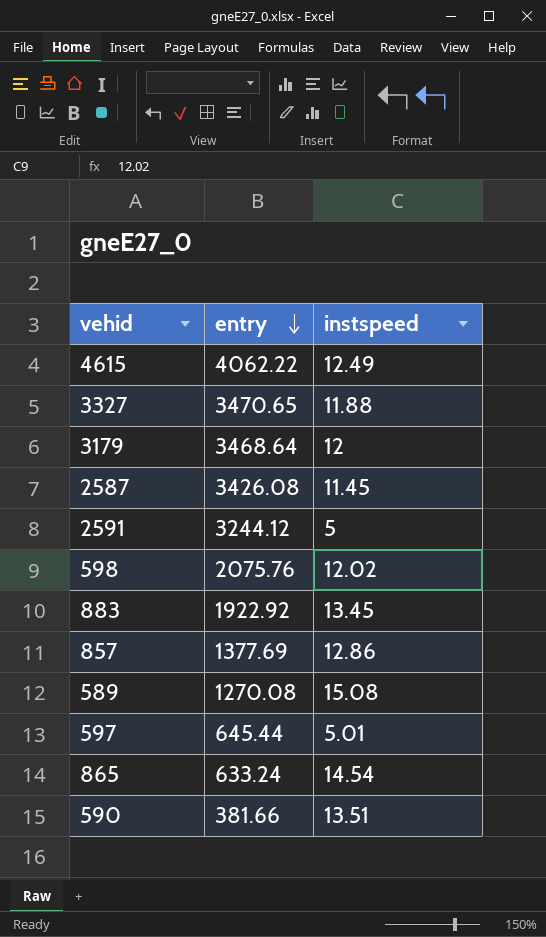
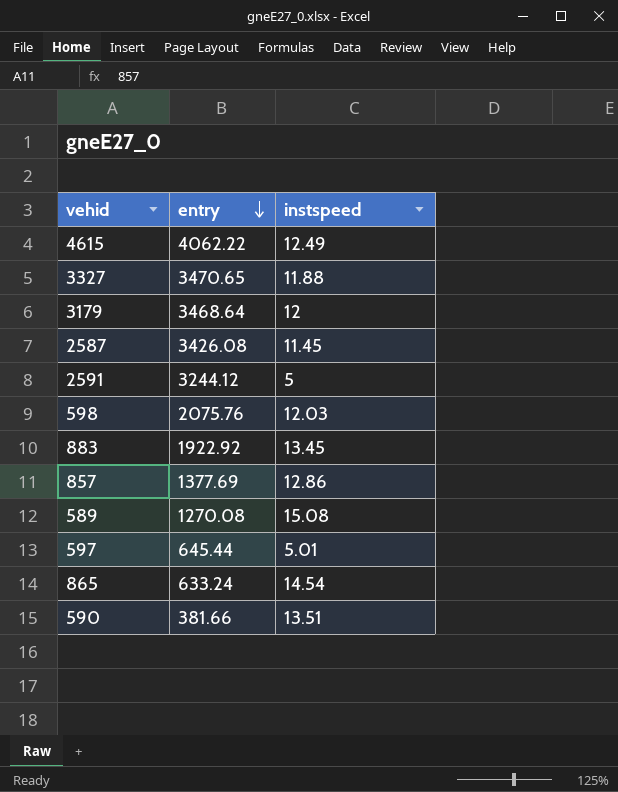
598 | instspeed: 12.02 -> 12.03

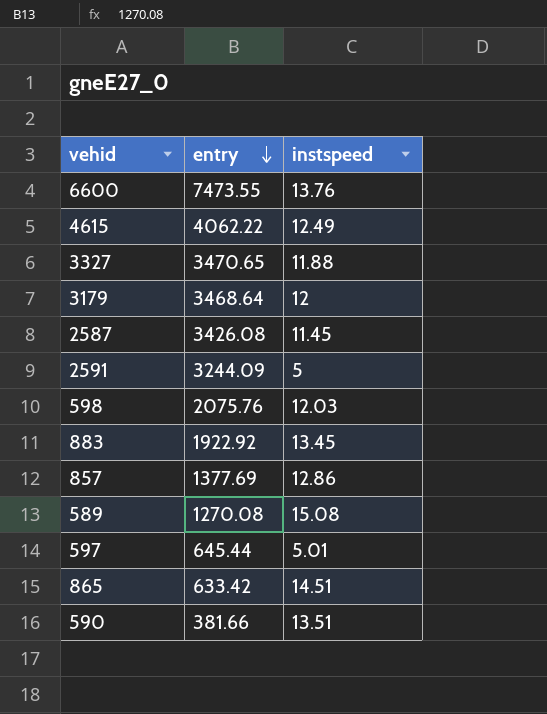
row 6600: none -> 7473.55 | 13.76
2591 | entry: 3244.12 -> 3244.09
865 | entry: 633.24 -> 633.42
865 | instspeed: 14.54 -> 14.51

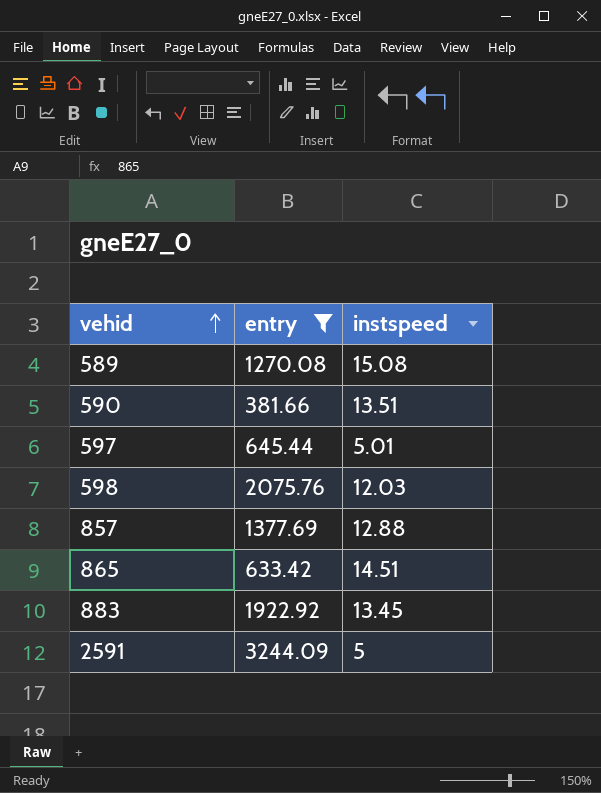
filter: none -> entry <= 3244.09
row order: entry descending -> vehid ascending
857 | instspeed: 12.86 -> 12.88

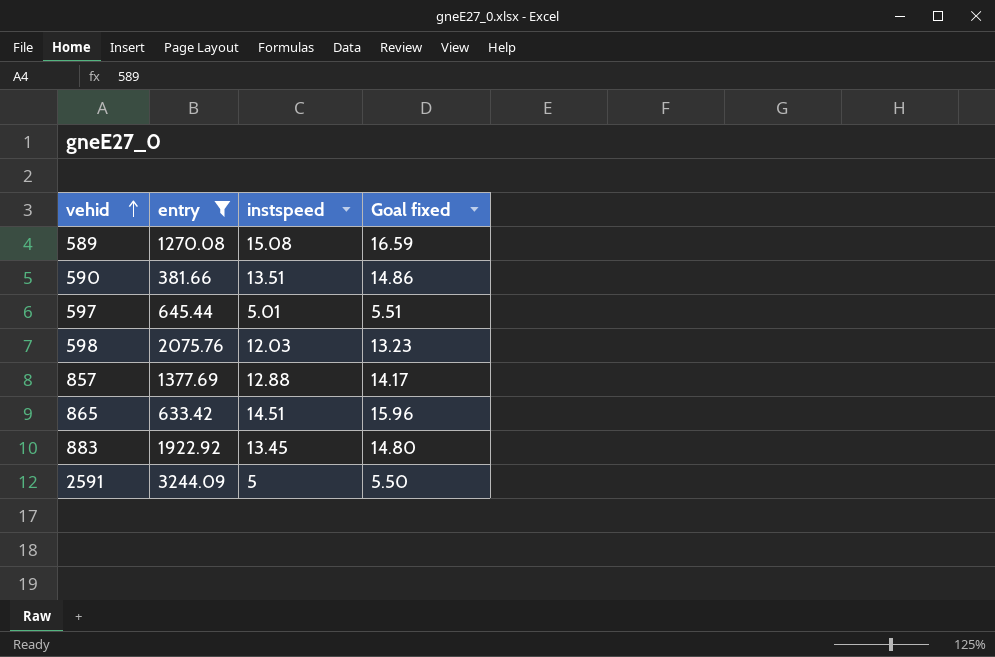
column Goal fixed | formula: none -> [instspeed] * 1.1

